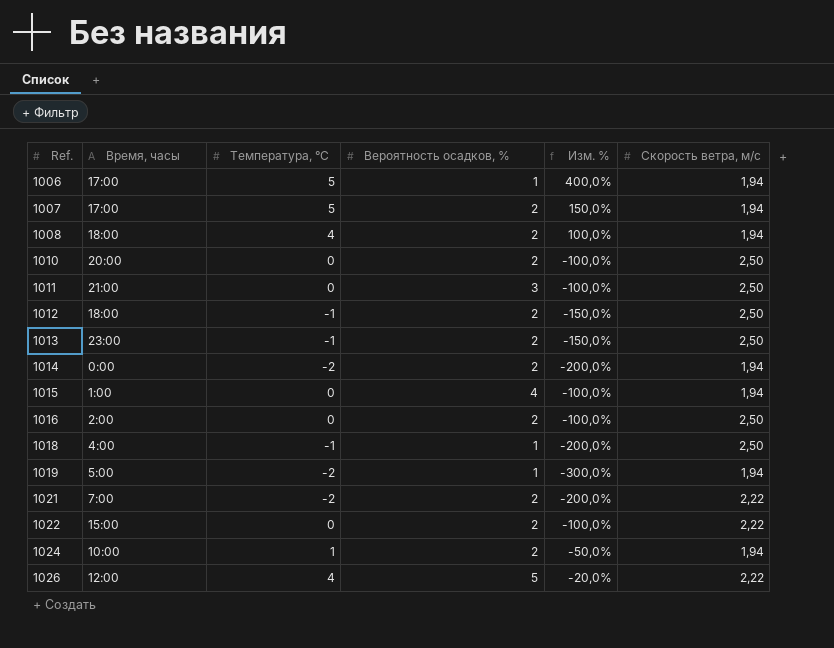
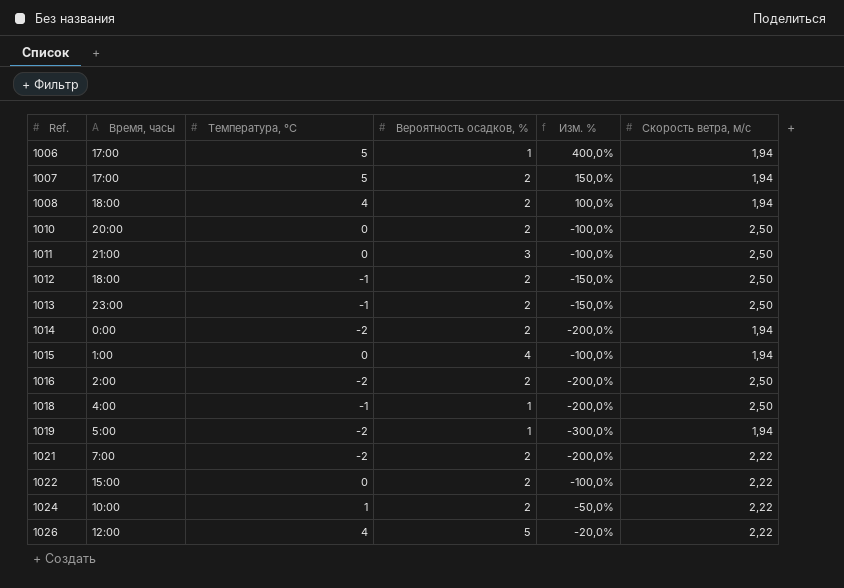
1016 | Температура, °C: 0 -> -2
1016 | Изм. %: -100,0% -> -200,0%
1024 | Скорость ветра, м/c: 1,94 -> 2,22

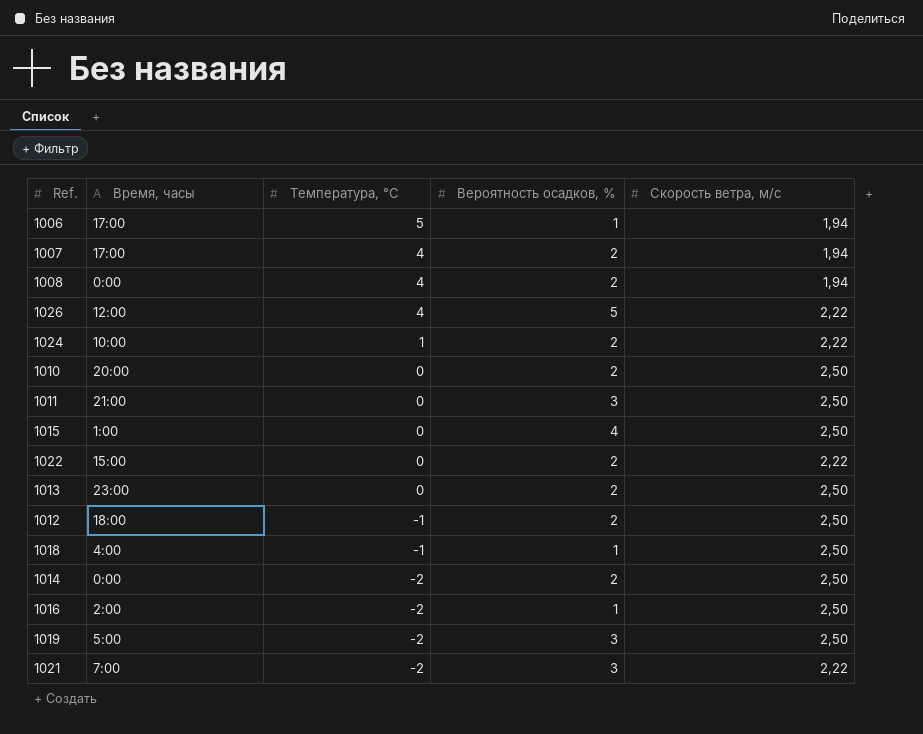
row order: Ref. ascending -> Температура, °C descending
column Изм. % | formula: ([Температура, °C] - [Вероятность осадков, %]) / [Вероятность осадков, %] -> none
1007 | Температура, °C: 5 -> 4
1008 | Время, часы: 18:00 -> 0:00
1015 | Скорость ветра, м/c: 1,94 -> 2,50
1013 | Температура, °C: -1 -> 0
1014 | Скорость ветра, м/c: 1,94 -> 2,50
1016 | Вероятность осадков, %: 2 -> 1
1019 | Вероятность осадков, %: 1 -> 3
1019 | Скорость ветра, м/c: 1,94 -> 2,50
1021 | Вероятность осадков, %: 2 -> 3

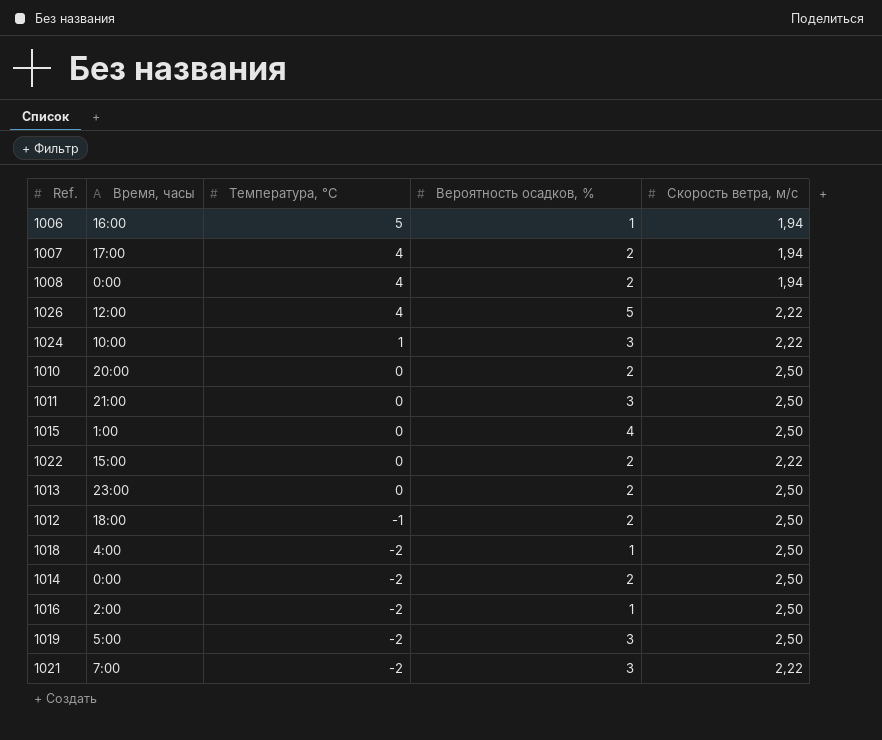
1006 | Время, часы: 17:00 -> 16:00
1024 | Вероятность осадков, %: 2 -> 3
1018 | Температура, °C: -1 -> -2

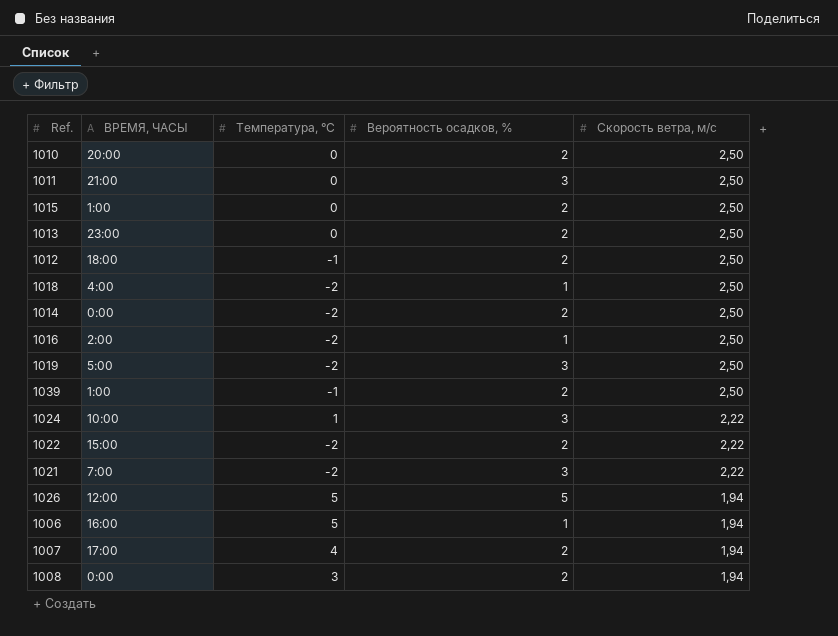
row order: Температура, °C descending -> Скорость ветра, м/c descending
column name: Время, часы -> ВРЕМЯ, ЧАСЫ
1015 | Вероятность осадков, %: 4 -> 2
row 1039: none -> 1:00 | -1 | 2 | 2,50
1022 | Температура, °C: 0 -> -2
1026 | Температура, °C: 4 -> 5
1026 | Скорость ветра, м/c: 2,22 -> 1,94
1008 | Температура, °C: 4 -> 3

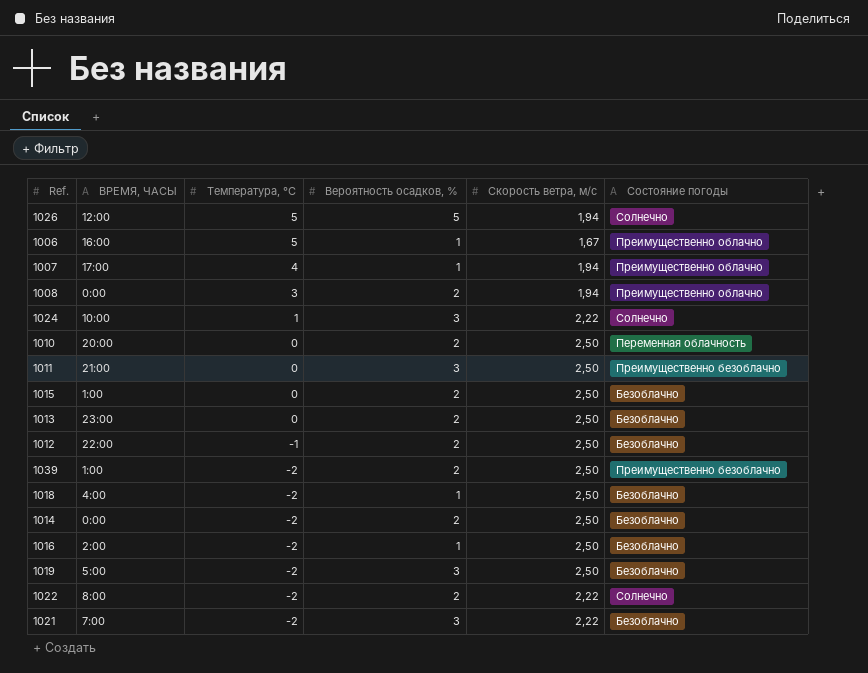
row order: Скорость ветра, м/c descending -> Температура, °C descending
column Состояние погоды | position: none -> 6
1006 | Скорость ветра, м/c: 1,94 -> 1,67
1007 | Вероятность осадков, %: 2 -> 1
1012 | ВРЕМЯ, ЧАСЫ: 18:00 -> 22:00
1039 | Температура, °C: -1 -> -2
1022 | ВРЕМЯ, ЧАСЫ: 15:00 -> 8:00

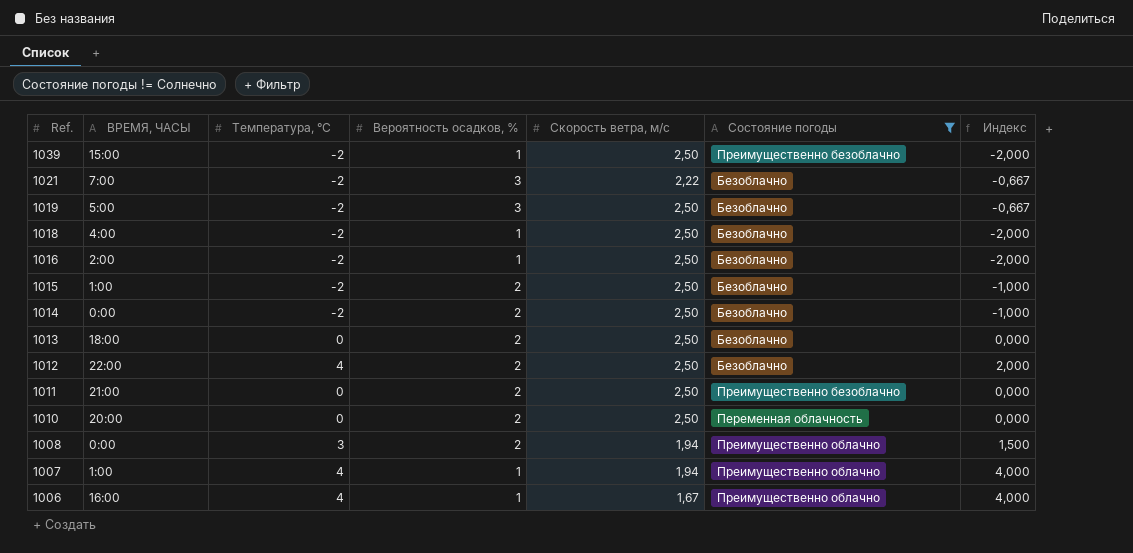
filter: none -> Состояние погоды != Солнечно
row order: Температура, °C descending -> Ref. descending
column Индекс | formula: none -> [Температура, °C] / [Вероятность осадков, %]
1039 | ВРЕМЯ, ЧАСЫ: 1:00 -> 15:00
1039 | Вероятность осадков, %: 2 -> 1
1015 | Температура, °C: 0 -> -2
1013 | ВРЕМЯ, ЧАСЫ: 23:00 -> 18:00
1012 | Температура, °C: -1 -> 4
1011 | Вероятность осадков, %: 3 -> 2
1007 | ВРЕМЯ, ЧАСЫ: 17:00 -> 1:00
1006 | Температура, °C: 5 -> 4

